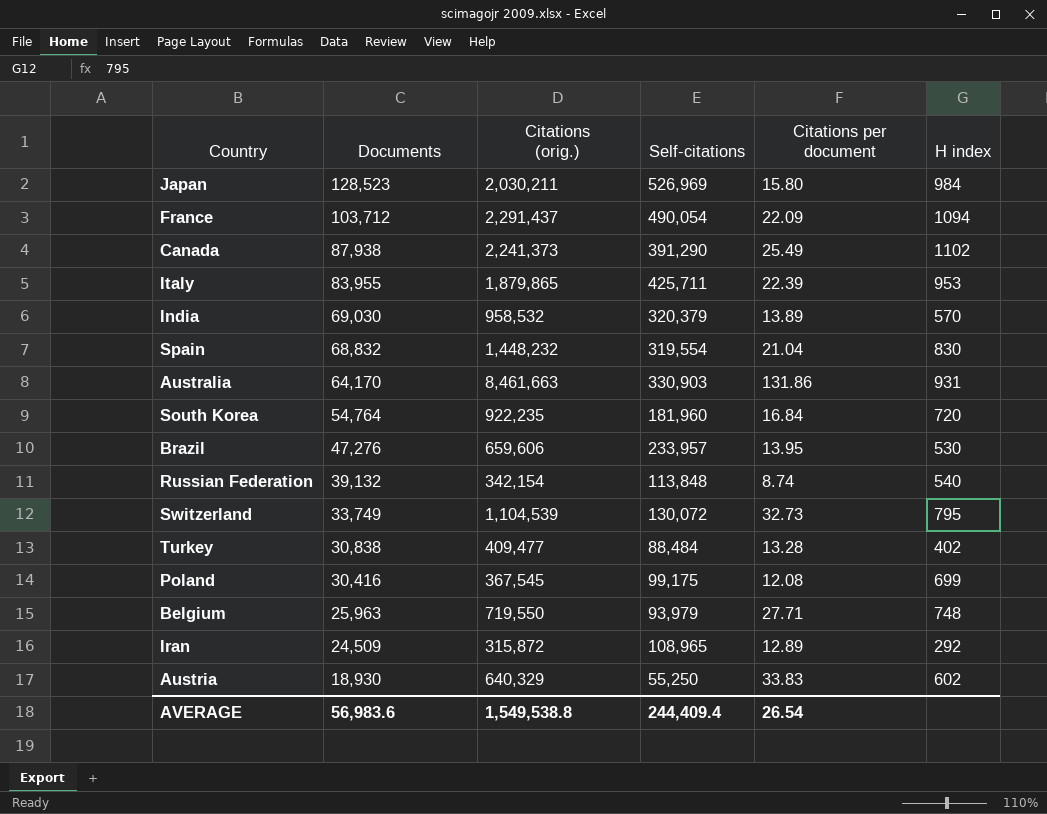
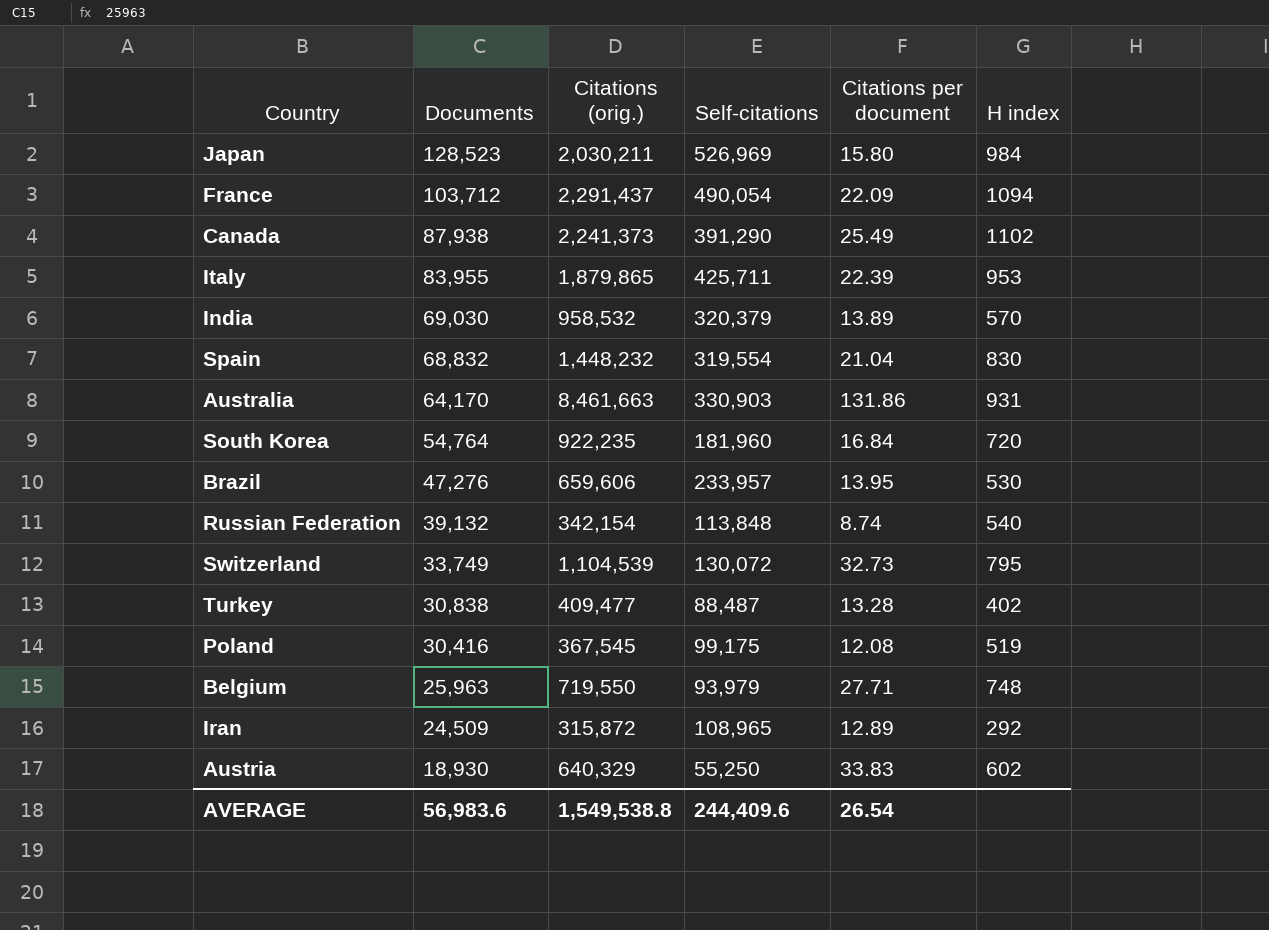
Turkey | Self-citations: 88,484 -> 88,487
Poland | H index: 699 -> 519
AVERAGE | Self-citations: 244,409.4 -> 244,409.6

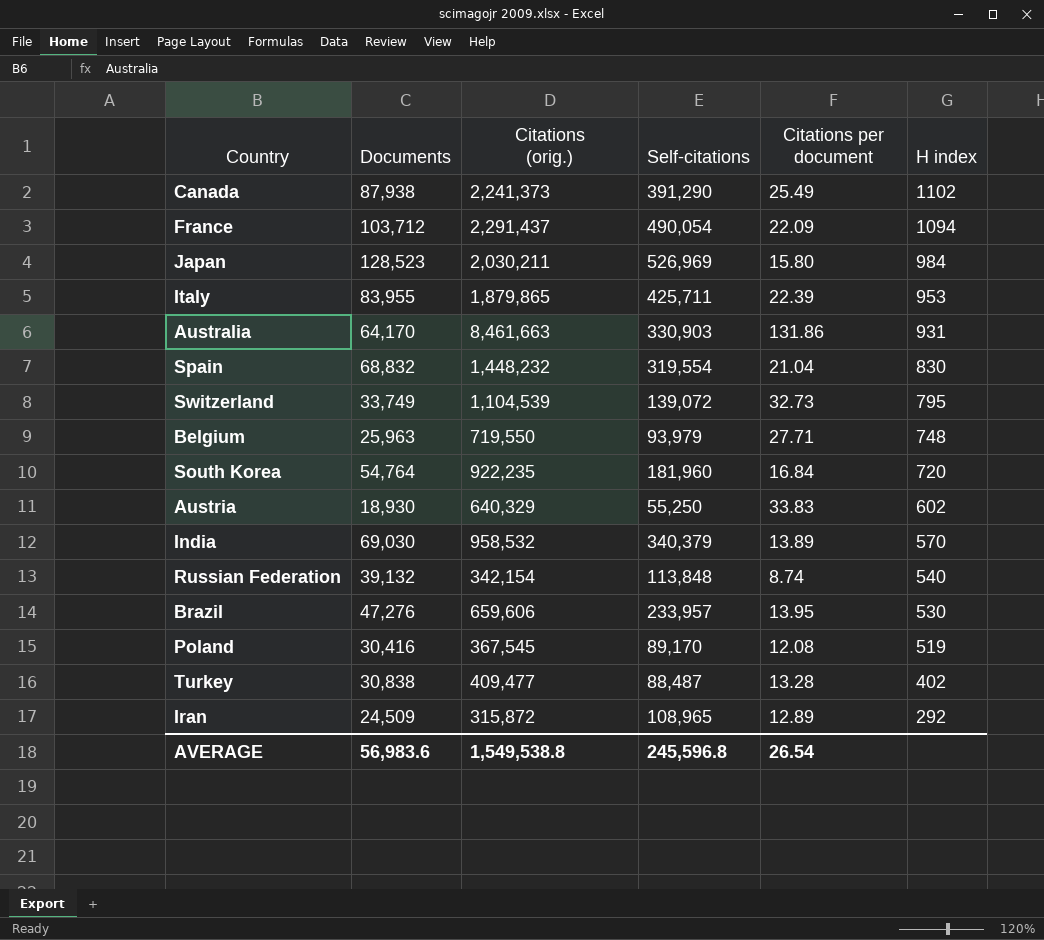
row order: Documents descending -> H index descending
Switzerland | Self-citations: 130,072 -> 139,072
India | Self-citations: 320,379 -> 340,379
Poland | Self-citations: 99,175 -> 89,170
AVERAGE | Self-citations: 244,409.6 -> 245,596.8

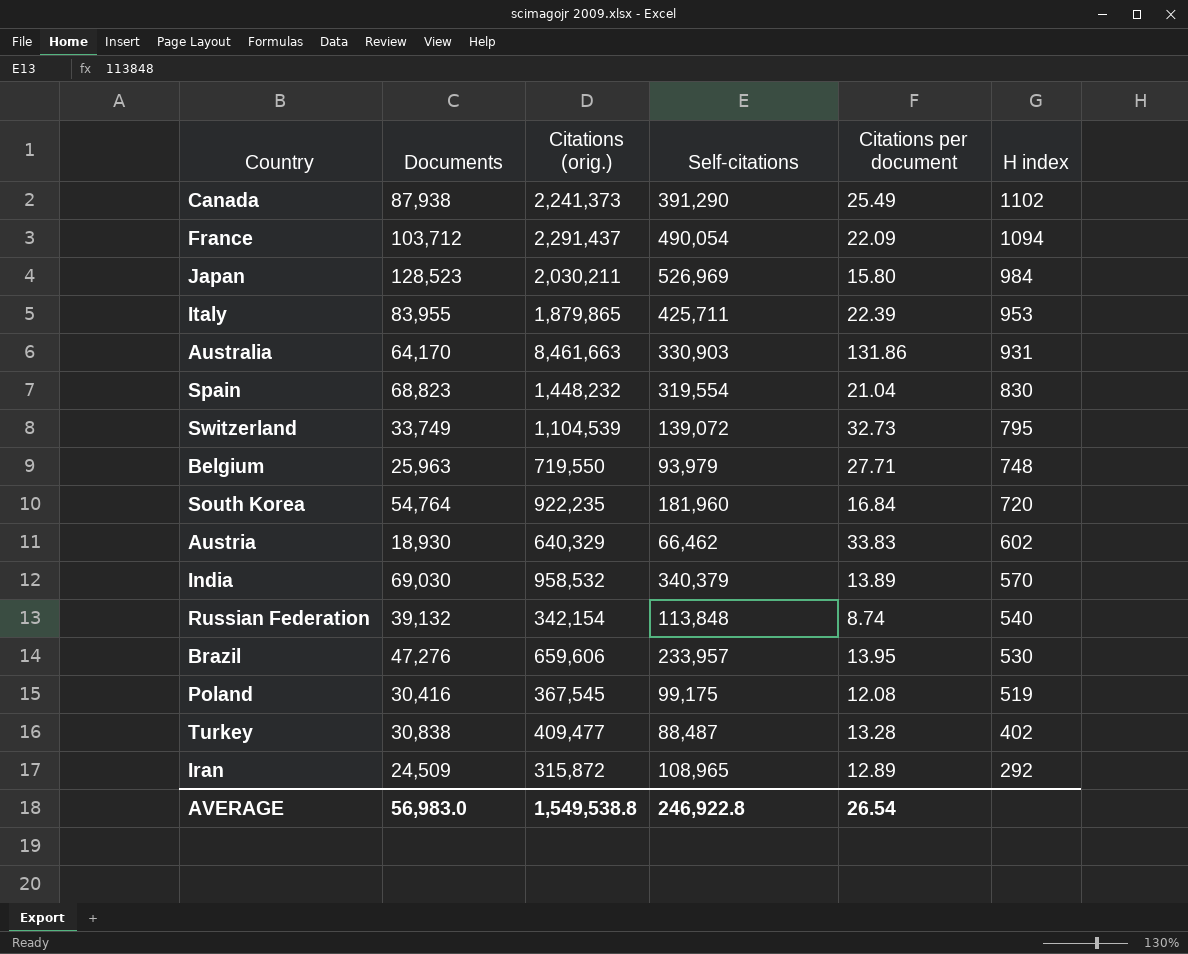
Spain | Documents: 68,832 -> 68,823
Austria | Self-citations: 55,250 -> 66,462
Poland | Self-citations: 89,170 -> 99,175
AVERAGE | Documents: 56,983.6 -> 56,983.0
AVERAGE | Self-citations: 245,596.8 -> 246,922.8

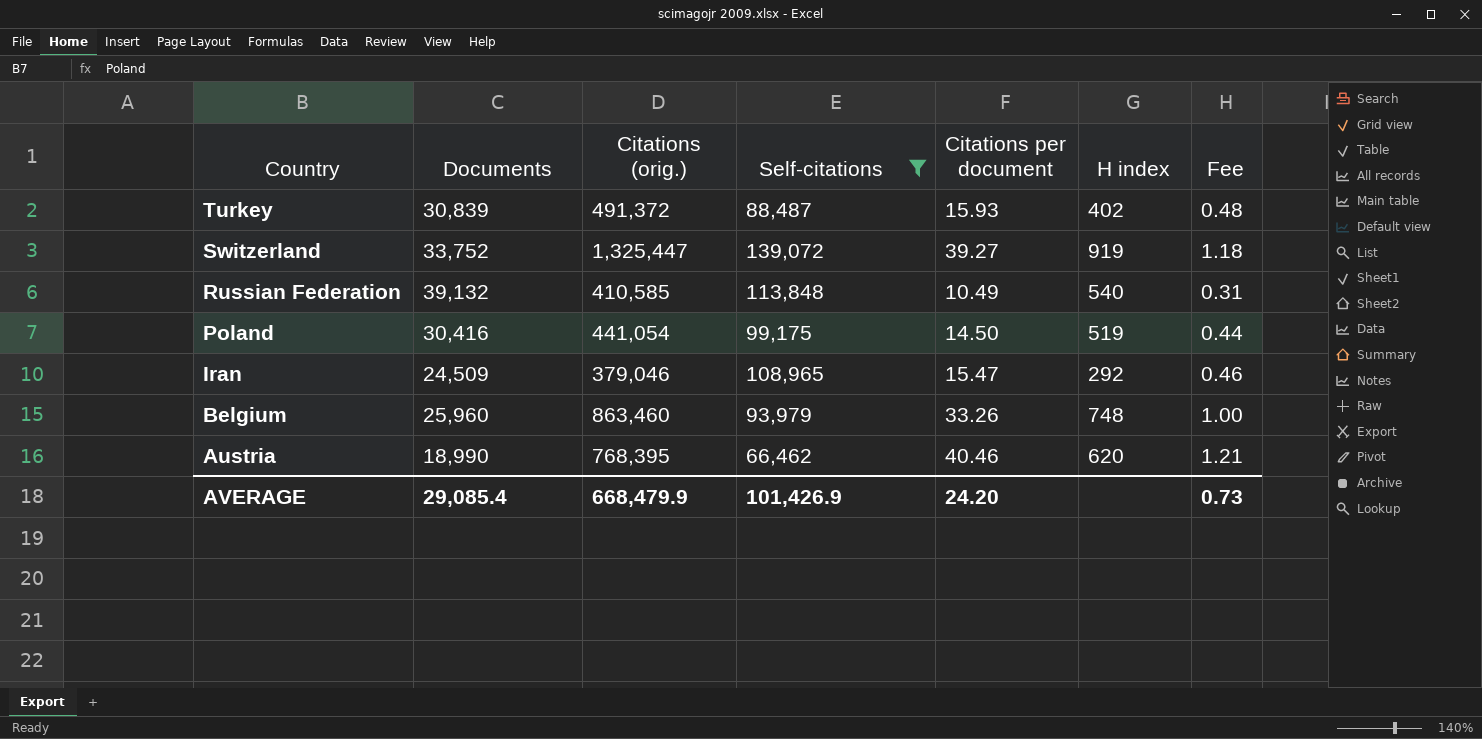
filter: none -> Self-citations <= 139,072
row order: H index descending -> Country descending
column Fee | formula: none -> [Citations per document] * 0.03
Turkey | Documents: 30,838 -> 30,839
Turkey | Citations (orig.): 409,477 -> 491,372
Turkey | Citations per document: 13.28 -> 15.93
Switzerland | Documents: 33,749 -> 33,752
Switzerland | Citations (orig.): 1,104,539 -> 1,325,447
Switzerland | Citations per document: 32.73 -> 39.27
Switzerland | H index: 795 -> 919
Russian Federation | Citations (orig.): 342,154 -> 410,585
Russian Federation | Citations per document: 8.74 -> 10.49
Poland | Citations (orig.): 367,545 -> 441,054
Poland | Citations per document: 12.08 -> 14.50
Iran | Citations (orig.): 315,872 -> 379,046
Iran | Citations per document: 12.89 -> 15.47
Belgium | Documents: 25,963 -> 25,960
Belgium | Citations (orig.): 719,550 -> 863,460
Belgium | Citations per document: 27.71 -> 33.26
Austria | Documents: 18,930 -> 18,990
Austria | Citations (orig.): 640,329 -> 768,395
Austria | Citations per document: 33.83 -> 40.46
Austria | H index: 602 -> 620
AVERAGE | Documents: 56,983.0 -> 29,085.4
AVERAGE | Citations (orig.): 1,549,538.8 -> 668,479.9
AVERAGE | Self-citations: 246,922.8 -> 101,426.9
AVERAGE | Citations per document: 26.54 -> 24.20

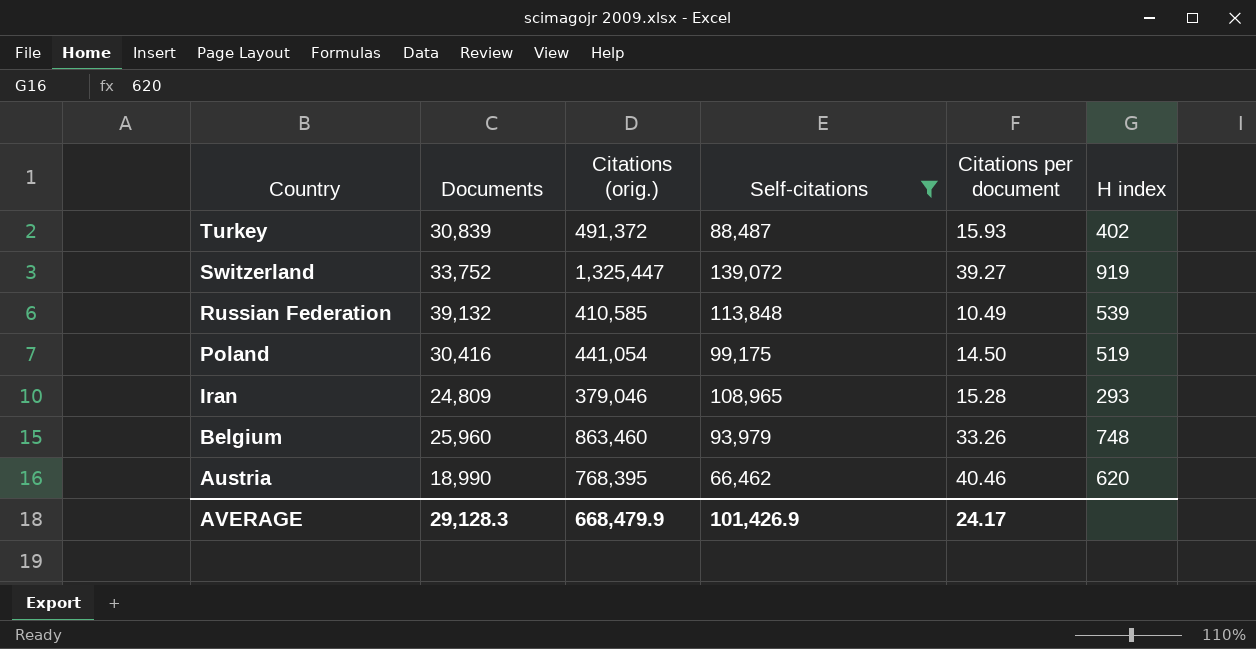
column Fee | formula: [Citations per document] * 0.03 -> none
Russian Federation | H index: 540 -> 539
Iran | Documents: 24,509 -> 24,809
Iran | Citations per document: 15.47 -> 15.28
Iran | H index: 292 -> 293
AVERAGE | Documents: 29,085.4 -> 29,128.3
AVERAGE | Citations per document: 24.20 -> 24.17

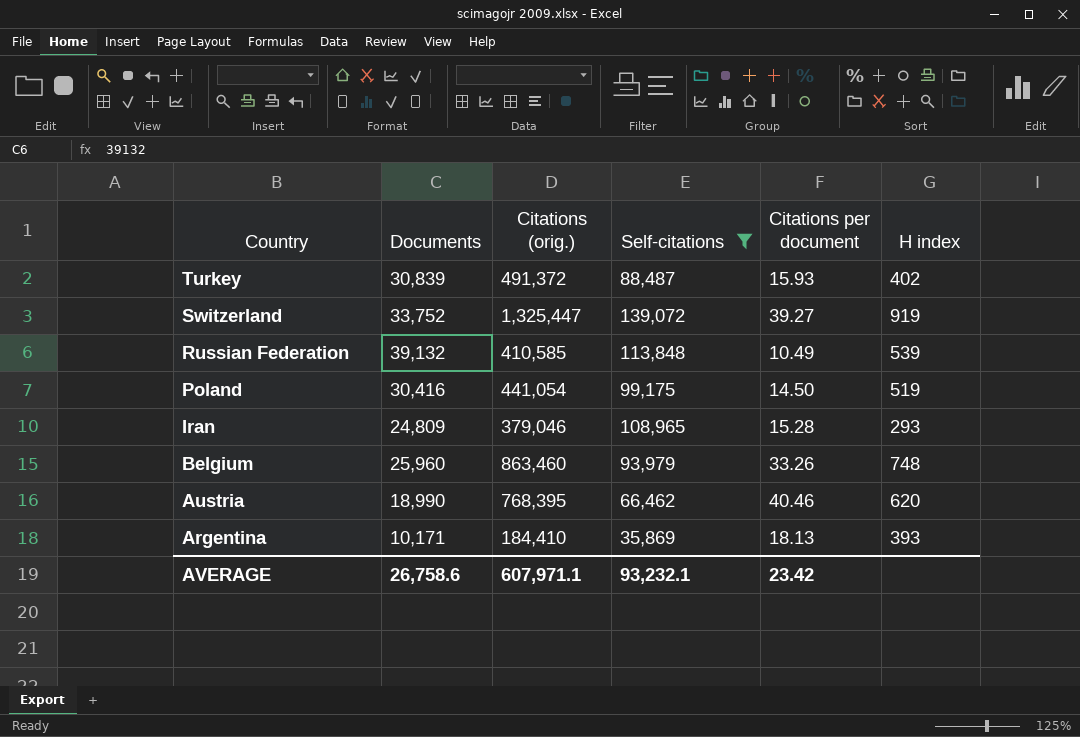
row Argentina: none -> 10,171 | 184,410 | 35,869 | 18.13 | 393
AVERAGE | Documents: 29,128.3 -> 26,758.6
AVERAGE | Citations (orig.): 668,479.9 -> 607,971.1
AVERAGE | Self-citations: 101,426.9 -> 93,232.1
AVERAGE | Citations per document: 24.17 -> 23.42

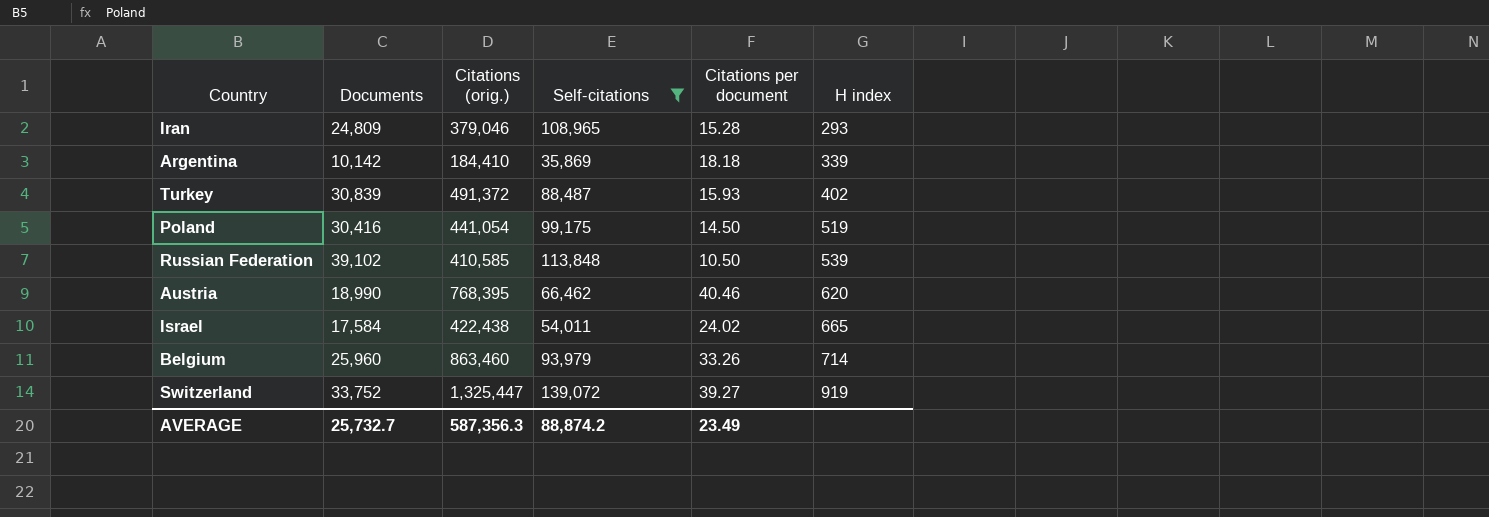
row order: Country descending -> H index ascending
Argentina | Documents: 10,171 -> 10,142
Argentina | Citations per document: 18.13 -> 18.18
Argentina | H index: 393 -> 339
Russian Federation | Documents: 39,132 -> 39,102
Russian Federation | Citations per document: 10.49 -> 10.50
row Israel: none -> 17,584 | 422,438 | 54,011 | 24.02 | 665
Belgium | H index: 748 -> 714
AVERAGE | Documents: 26,758.6 -> 25,732.7
AVERAGE | Citations (orig.): 607,971.1 -> 587,356.3
AVERAGE | Self-citations: 93,232.1 -> 88,874.2
AVERAGE | Citations per document: 23.42 -> 23.49

